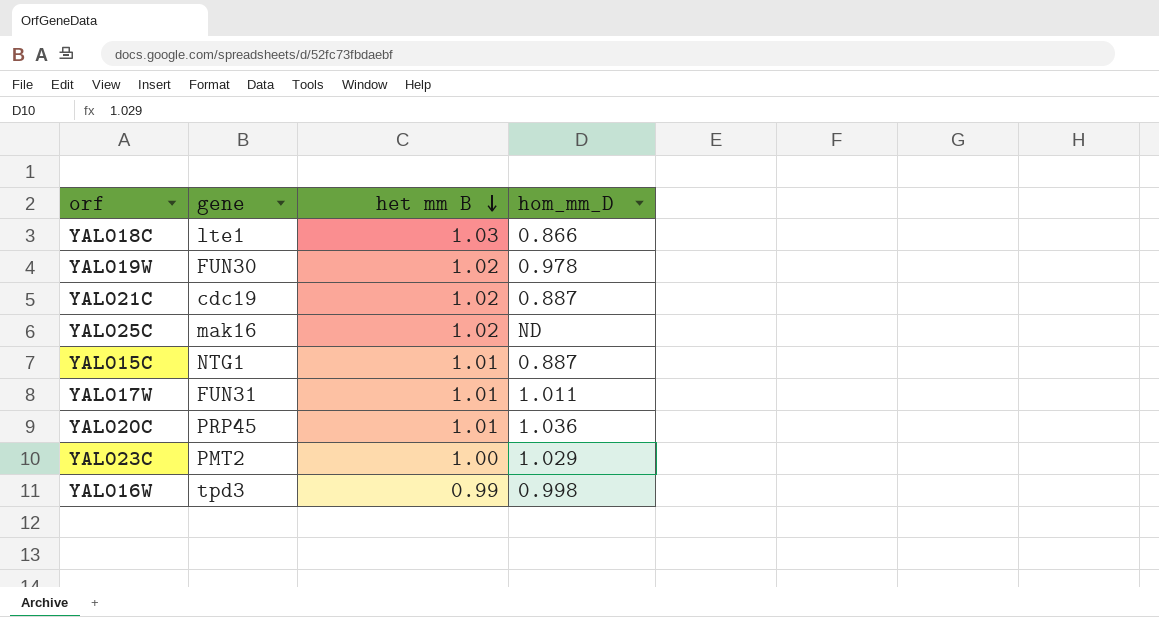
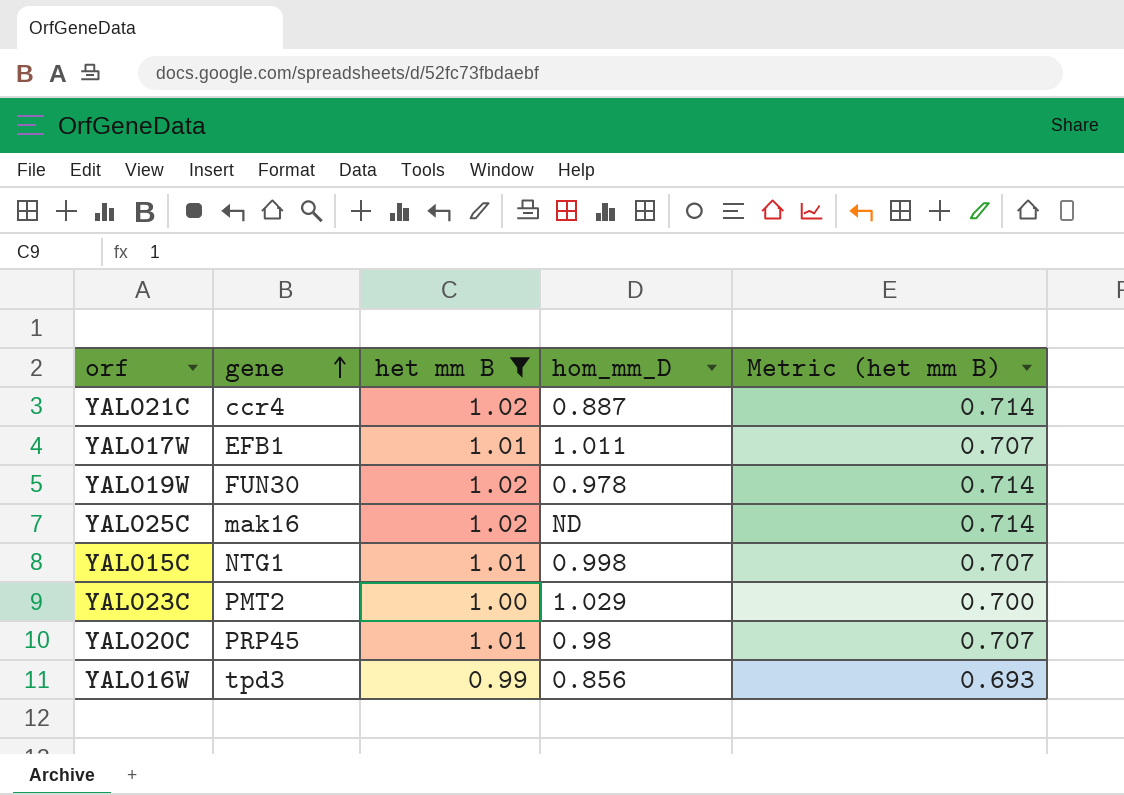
filter: none -> het mm B != 1.03
row order: het mm B descending -> gene ascending
column Metric (het mm B) | formula: none -> [het mm B] * 0.7
YAL021C | gene: cdc19 -> ccr4
YAL017W | gene: FUN31 -> EFB1
YAL015C | hom_mm_D: 0.887 -> 0.998
YAL020C | hom_mm_D: 1.036 -> 0.98
YAL016W | hom_mm_D: 0.998 -> 0.856

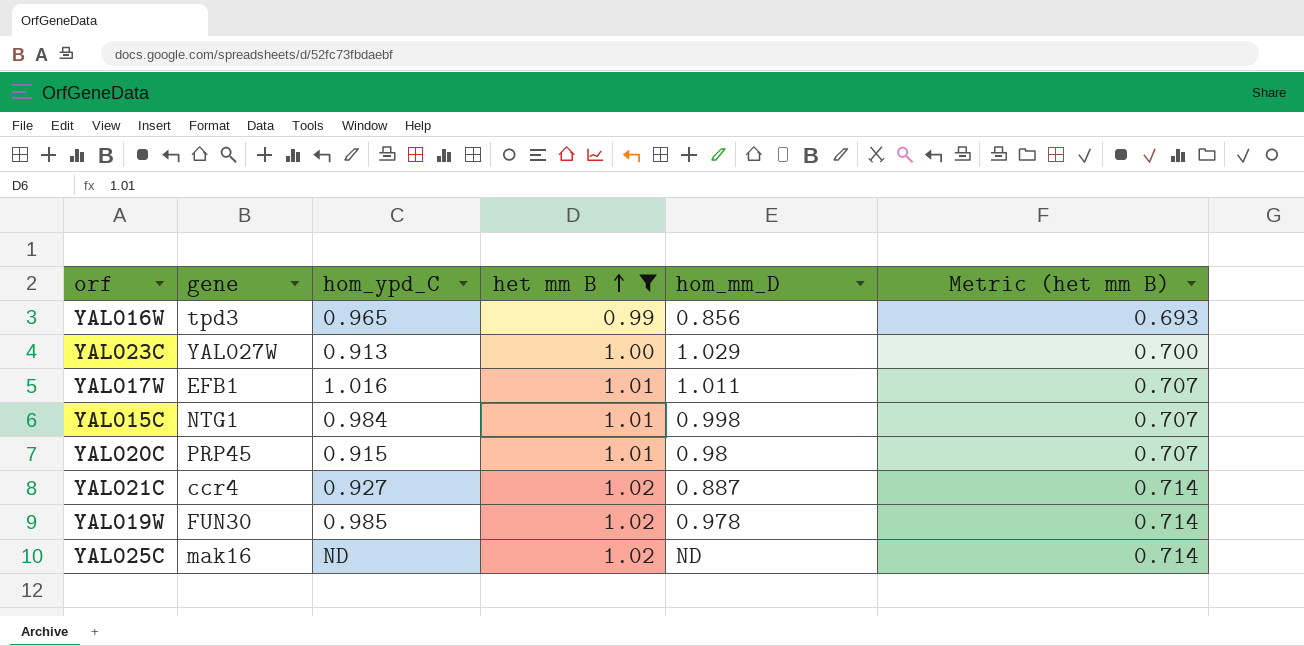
row order: gene ascending -> het mm B ascending
column hom_ypd_C | position: none -> 3
YAL023C | gene: PMT2 -> YAL027W

